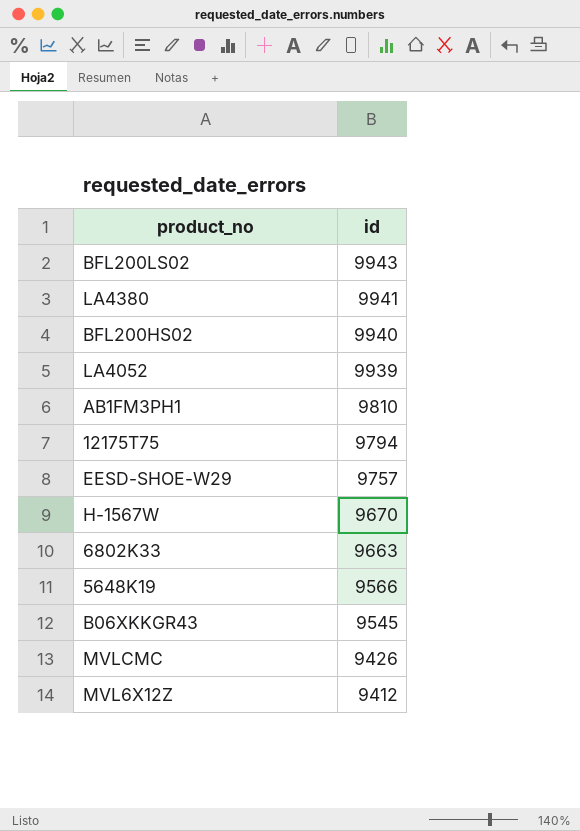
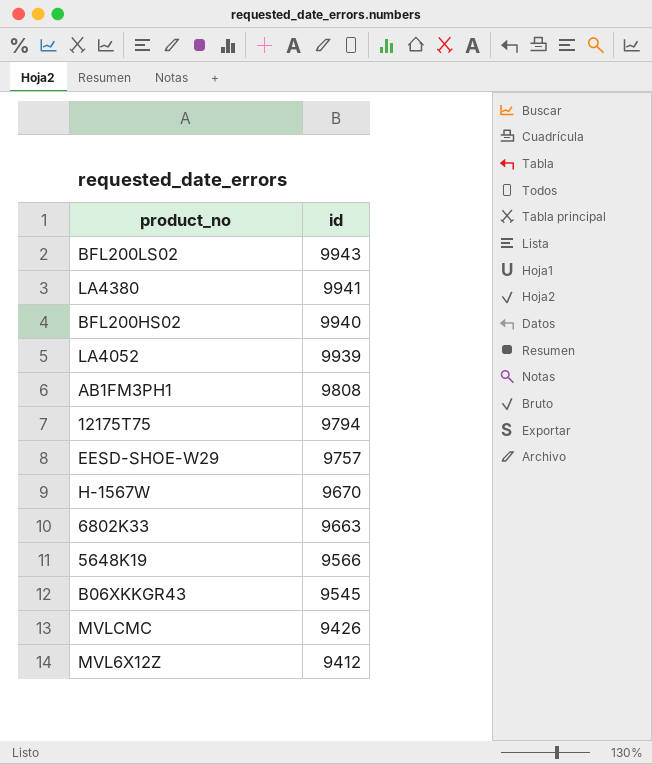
AB1FM3PH1 | id: 9810 -> 9808

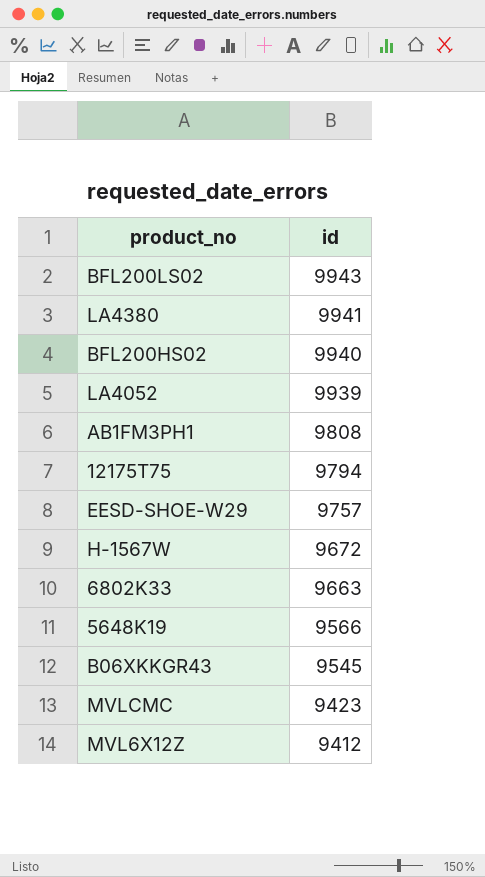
H-1567W | id: 9670 -> 9672
MVLCMC | id: 9426 -> 9423

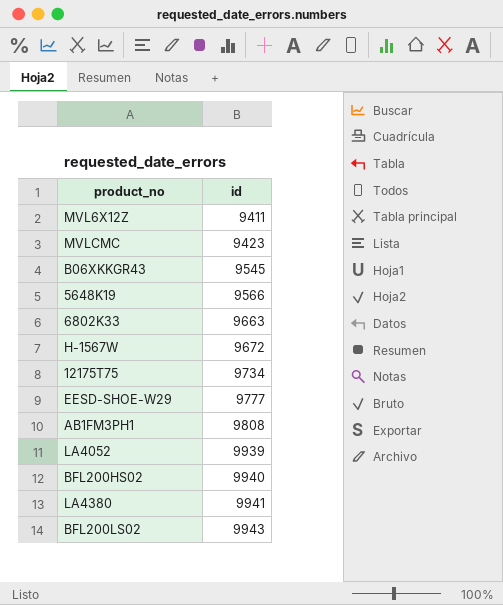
row order: id descending -> id ascending
MVL6X12Z | id: 9412 -> 9411
12175T75 | id: 9794 -> 9734
EESD-SHOE-W29 | id: 9757 -> 9777

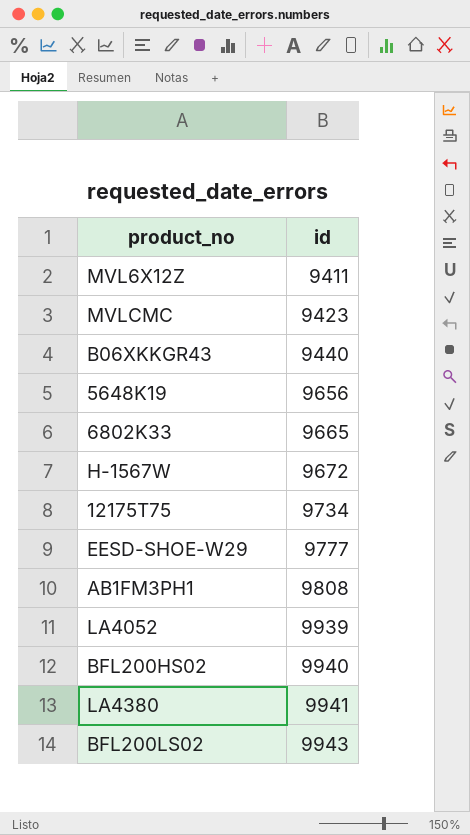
B06XKKGR43 | id: 9545 -> 9440
5648K19 | id: 9566 -> 9656
6802K33 | id: 9663 -> 9665

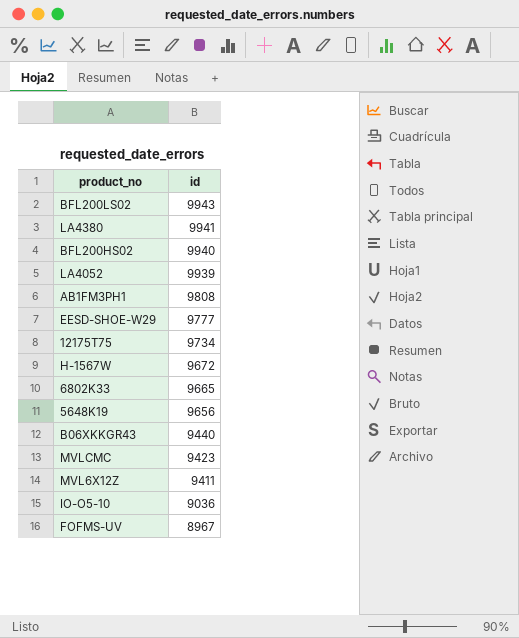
row order: id ascending -> id descending
row IO-O5-10: none -> 9036
row FOFMS-UV: none -> 8967

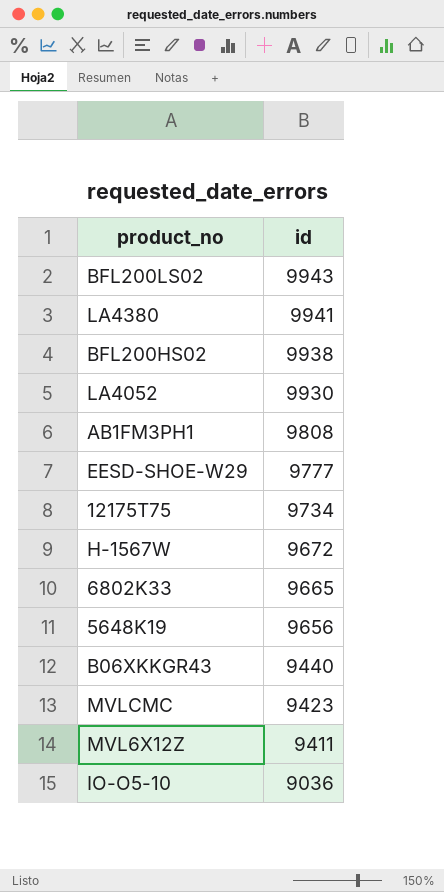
row FOFMS-UV: 8967 -> none
BFL200HS02 | id: 9940 -> 9938
LA4052 | id: 9939 -> 9930

